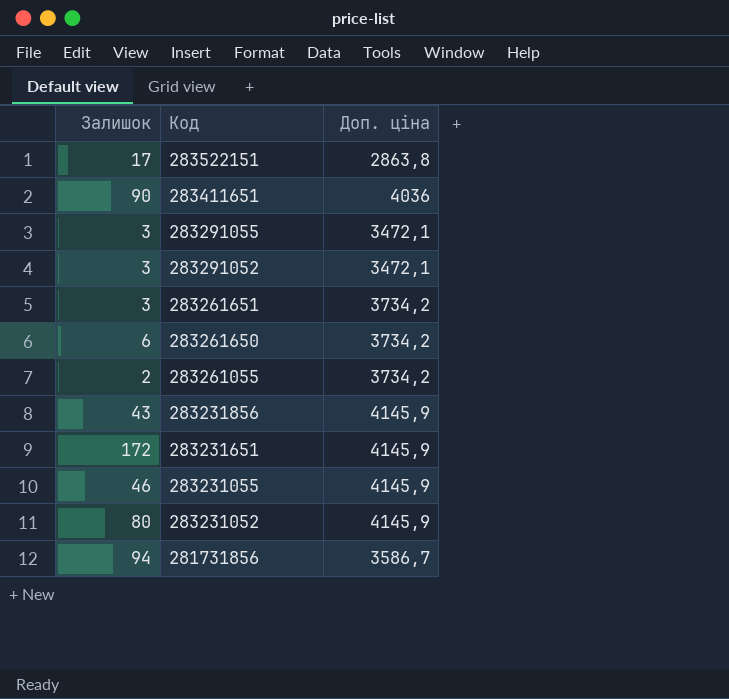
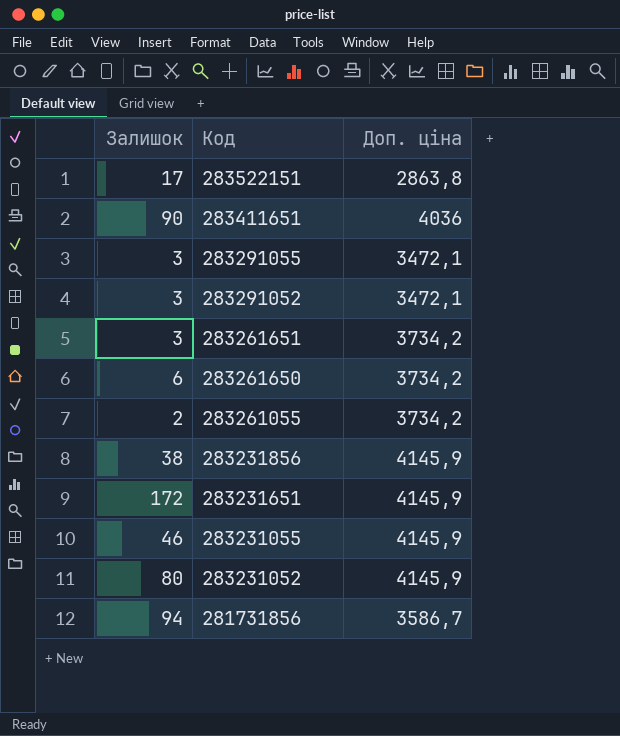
283231856 | Залишок: 43 -> 38

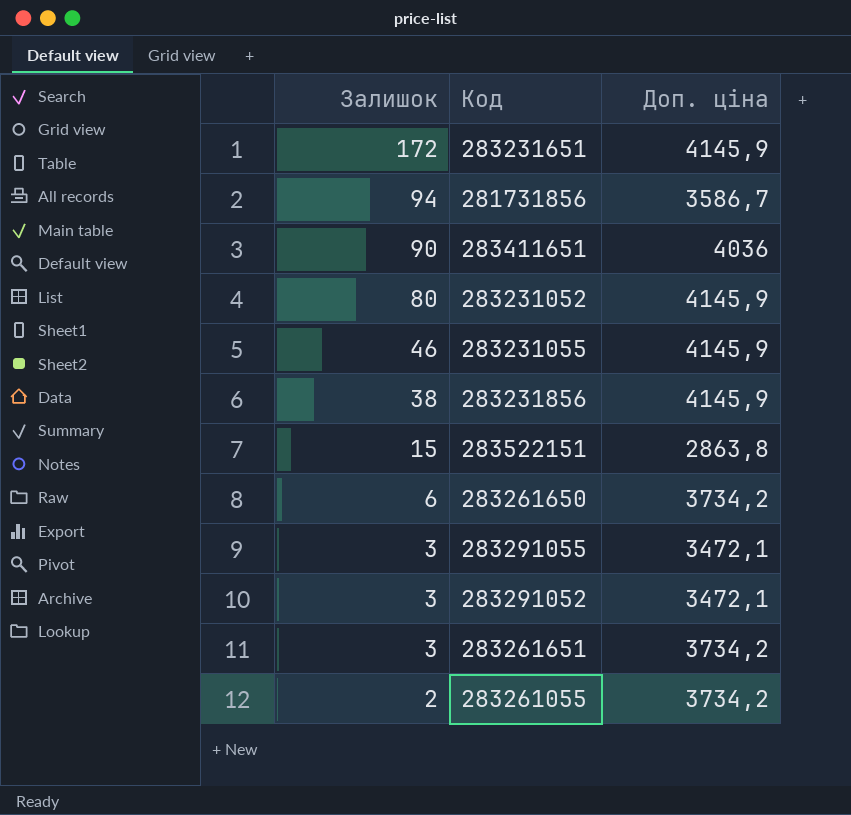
row order: Код descending -> Залишок descending
283522151 | Залишок: 17 -> 15

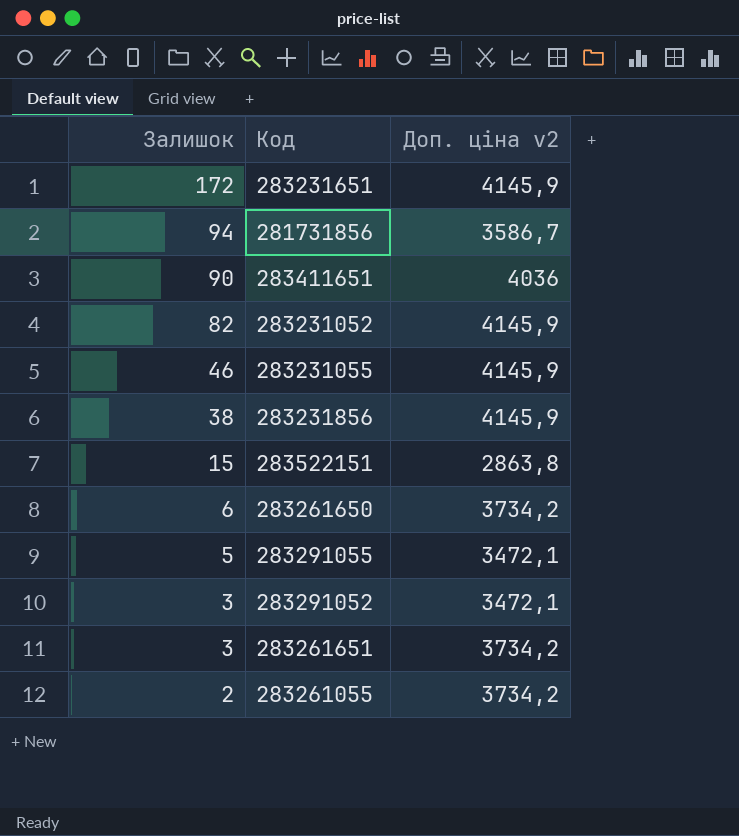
column name: Доп. ціна -> Доп. ціна v2
283231052 | Залишок: 80 -> 82
283291055 | Залишок: 3 -> 5

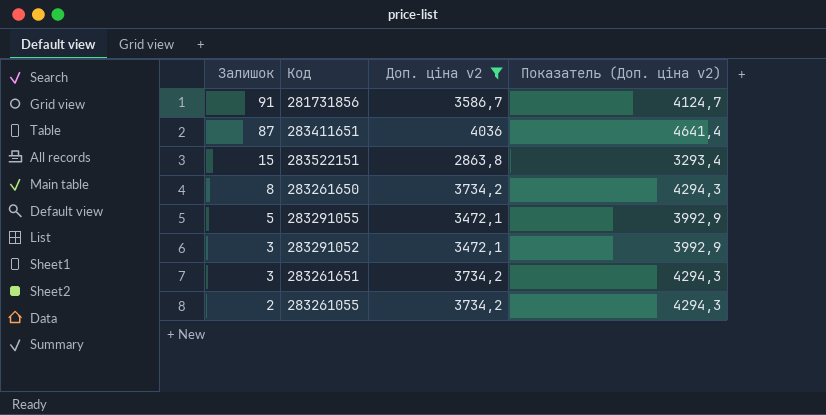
filter: none -> Доп. ціна v2 != 4145,9
column Показатель (Доп. ціна v2) | formula: none -> [Доп. ціна v2] * 1,15
281731856 | Залишок: 94 -> 91
283411651 | Залишок: 90 -> 87
283261650 | Залишок: 6 -> 8

